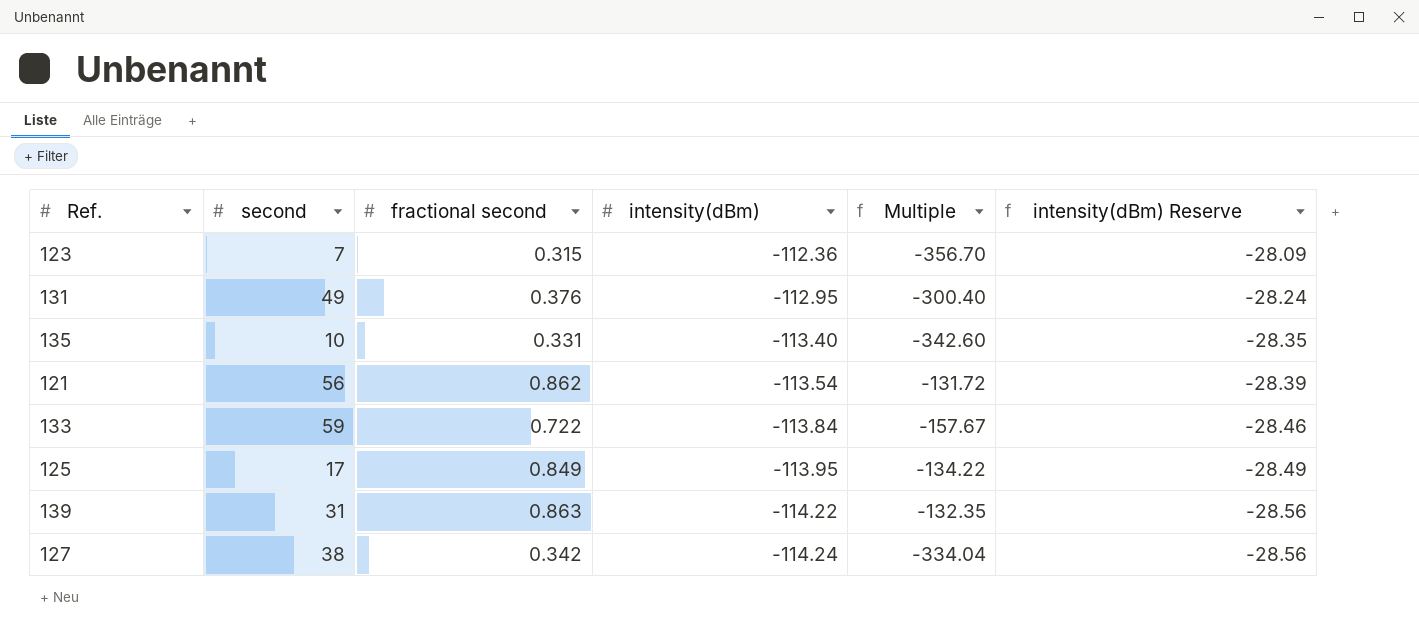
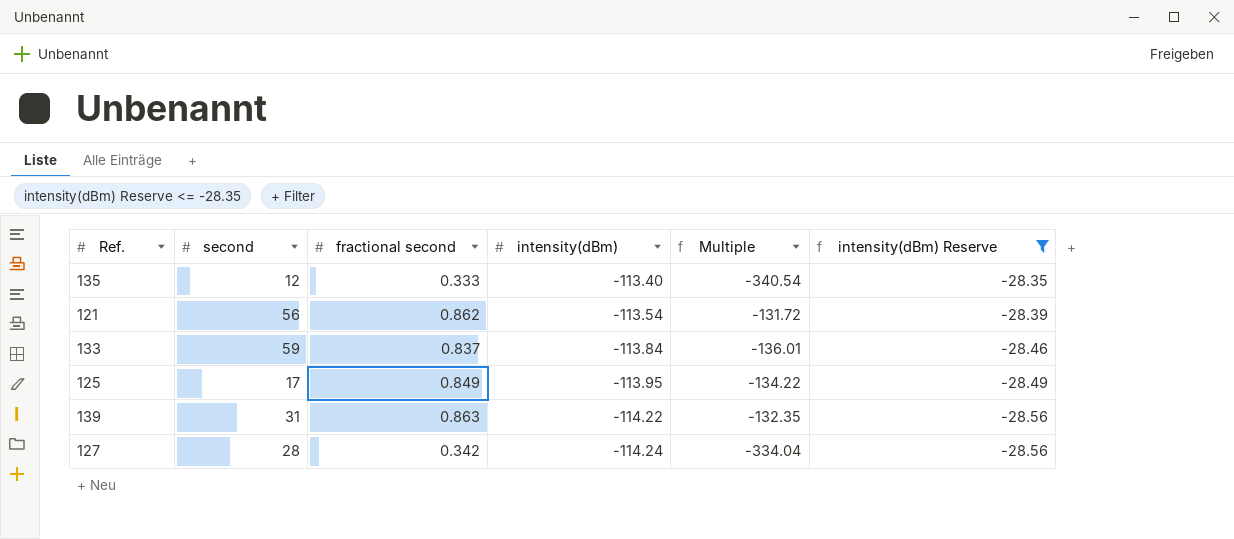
filter: none -> intensity(dBm) Reserve <= -28.35
135 | second: 10 -> 12
135 | fractional second: 0.331 -> 0.333
135 | Multiple: -342.60 -> -340.54
133 | fractional second: 0.722 -> 0.837
133 | Multiple: -157.67 -> -136.01
127 | second: 38 -> 28

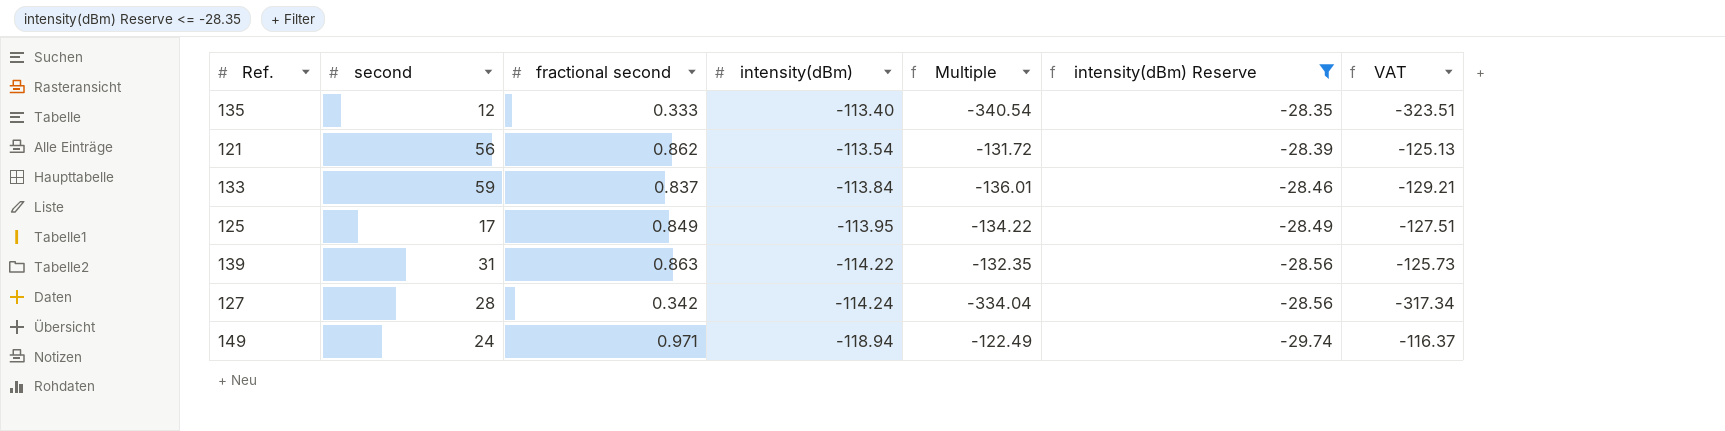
column VAT | formula: none -> [Multiple] * 0.95
row 149: none -> 24 | 0.971 | -118.94 | -122.49 | -29.74 | -116.37

